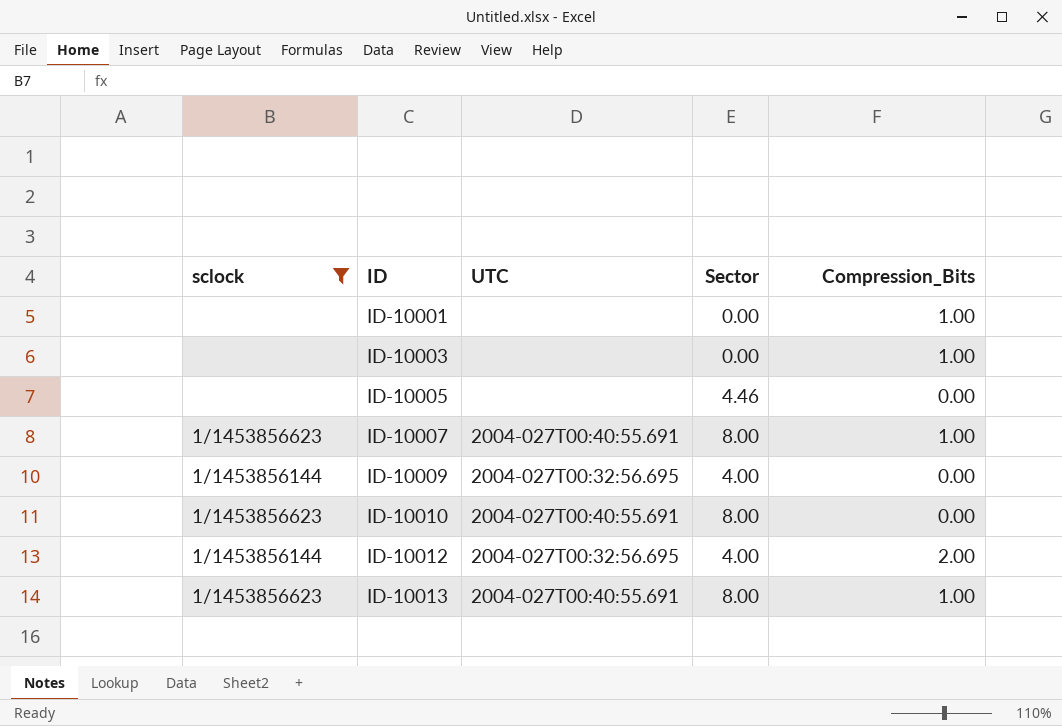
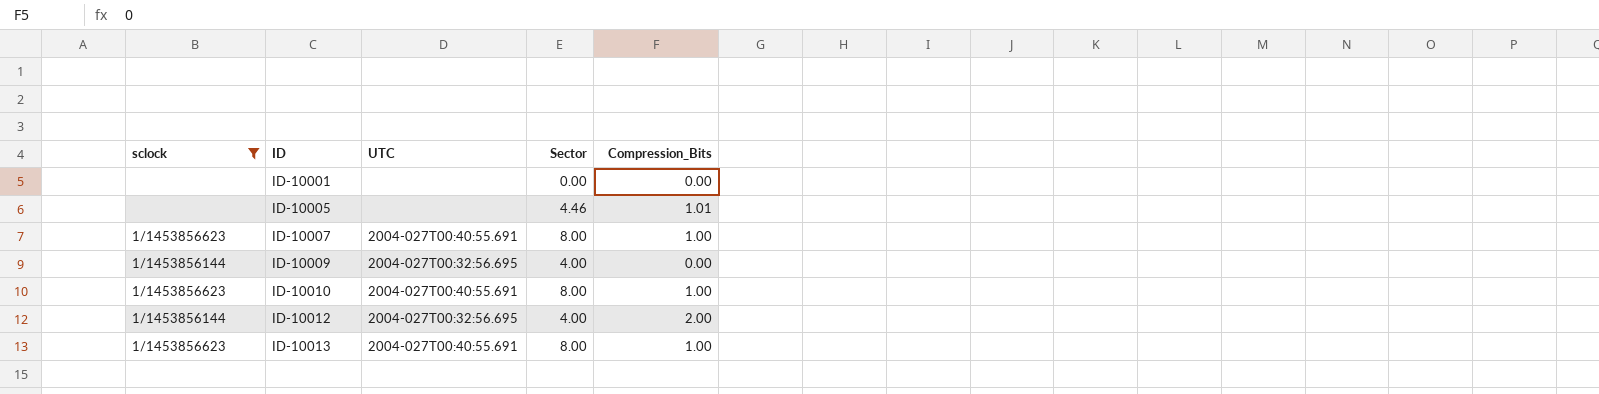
row ID-10003: none | none | 0.00 | 1.00 -> none
ID-10001 | Compression_Bits: 1.00 -> 0.00
ID-10005 | Compression_Bits: 0.00 -> 1.01
ID-10010 | Compression_Bits: 0.00 -> 1.00

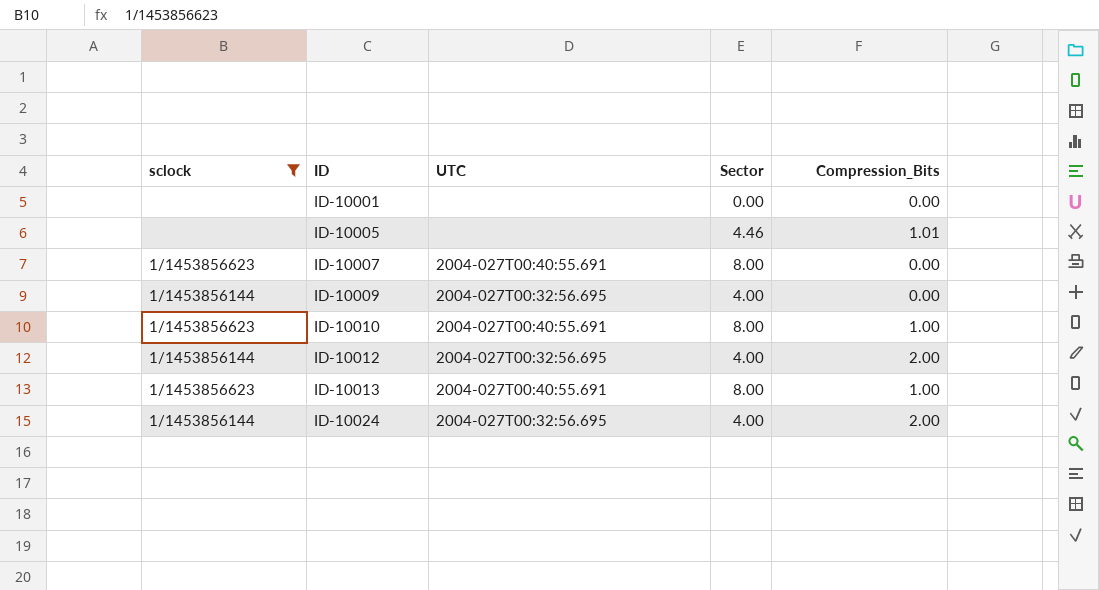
ID-10007 | Compression_Bits: 1.00 -> 0.00
row ID-10024: none -> 1/1453856144 | 2004-027T00:32:56.695 | 4.00 | 2.00

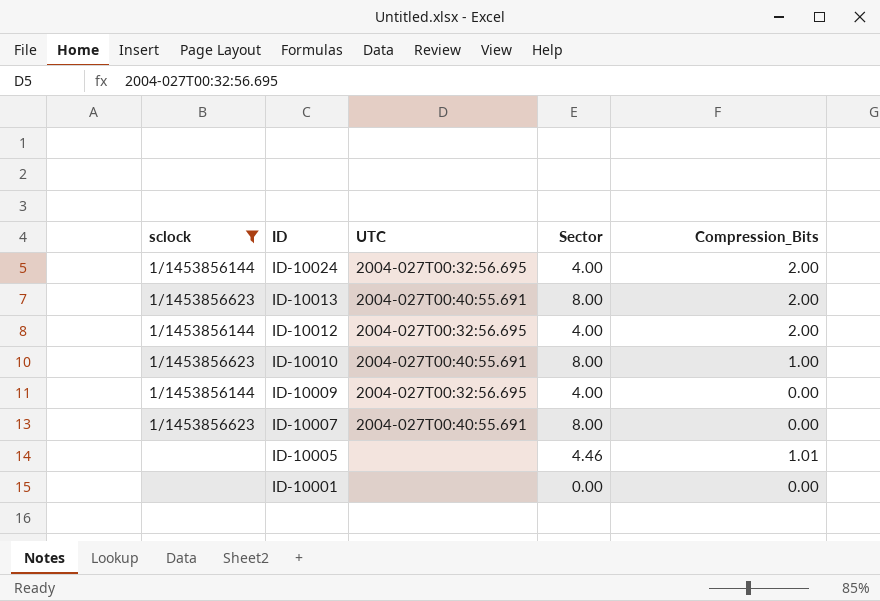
row order: ID ascending -> ID descending
ID-10013 | Compression_Bits: 1.00 -> 2.00

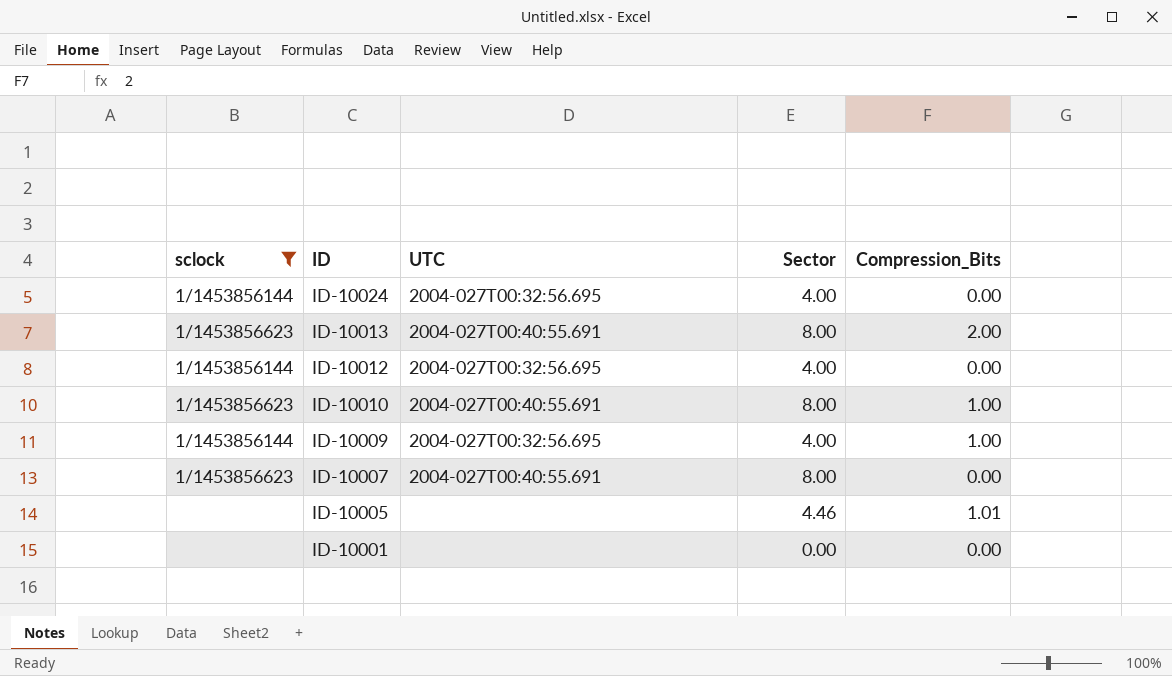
ID-10024 | Compression_Bits: 2.00 -> 0.00
ID-10012 | Compression_Bits: 2.00 -> 0.00
ID-10009 | Compression_Bits: 0.00 -> 1.00

